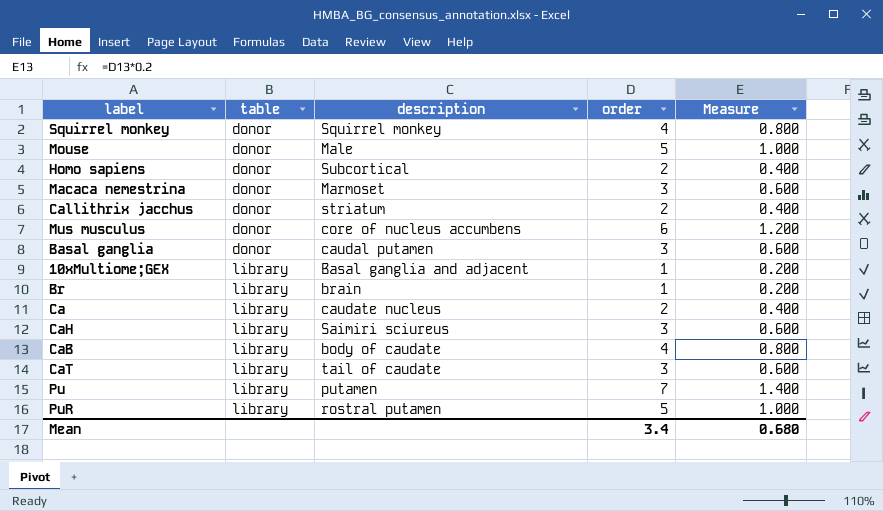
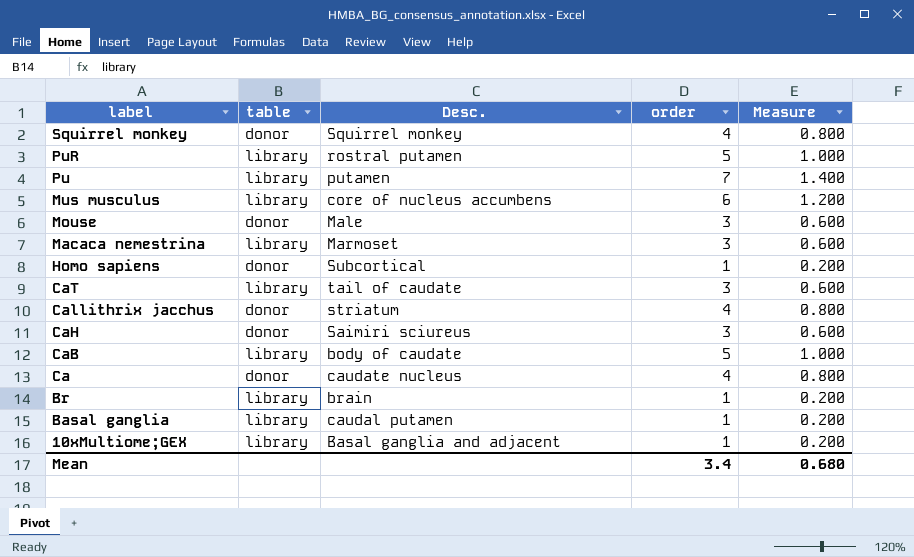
row order: table ascending -> label descending
column name: description -> Desc.
Mus musculus | table: donor -> library
Mouse | order: 5 -> 3
Mouse | Measure: 1.000 -> 0.600
Macaca nemestrina | table: donor -> library
Homo sapiens | order: 2 -> 1
Homo sapiens | Measure: 0.400 -> 0.200
Callithrix jacchus | order: 2 -> 4
Callithrix jacchus | Measure: 0.400 -> 0.800
CaH | table: library -> donor
CaB | order: 4 -> 5
CaB | Measure: 0.800 -> 1.000
Ca | table: library -> donor
Ca | order: 2 -> 4
Ca | Measure: 0.400 -> 0.800
Basal ganglia | table: donor -> library
Basal ganglia | order: 3 -> 1
Basal ganglia | Measure: 0.600 -> 0.200

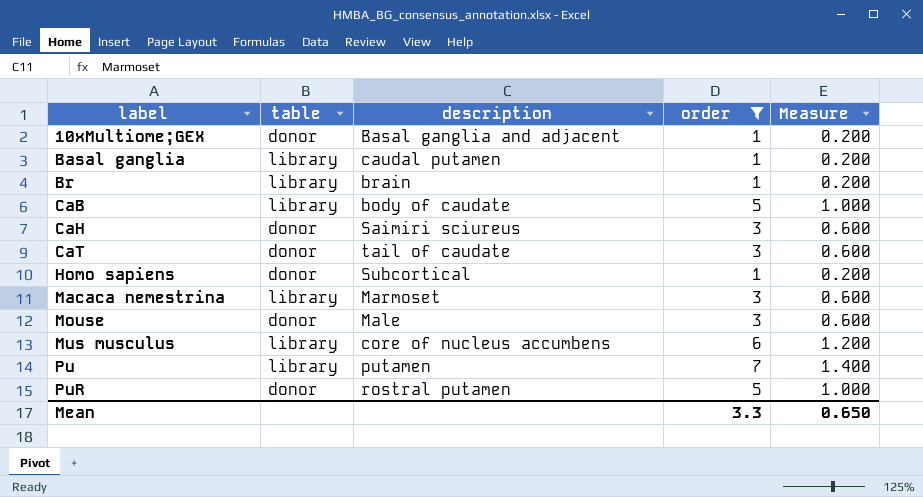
filter: none -> order != 4
row order: label descending -> label ascending
column name: Desc. -> description
10xMultiome;GEX | table: library -> donor
CaT | table: library -> donor
PuR | table: library -> donor
Mean | order: 3.4 -> 3.3
Mean | Measure: 0.680 -> 0.650

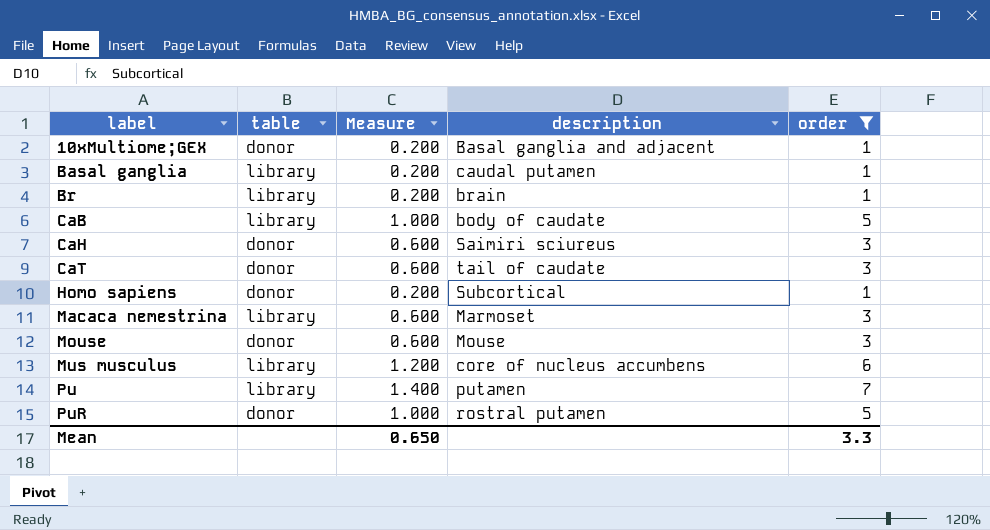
column Measure | position: 5 -> 3
Mouse | description: Male -> Mouse

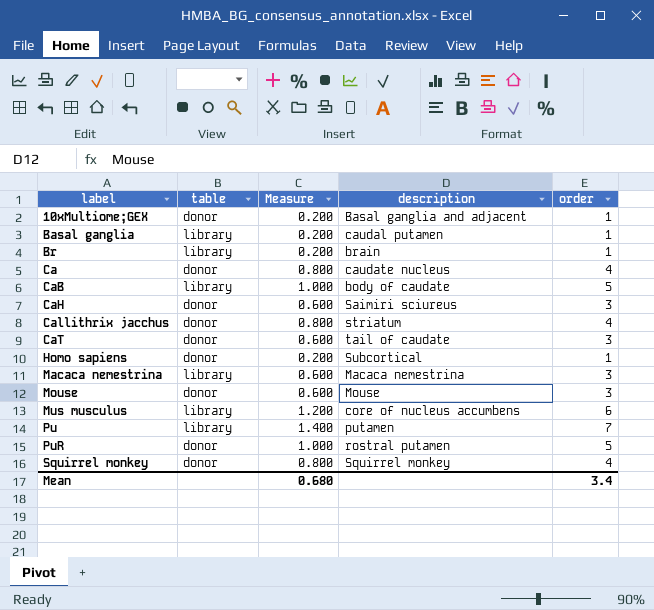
filter: order != 4 -> none
Macaca nemestrina | description: Marmoset -> Macaca nemestrina
Mean | Measure: 0.650 -> 0.680
Mean | order: 3.3 -> 3.4

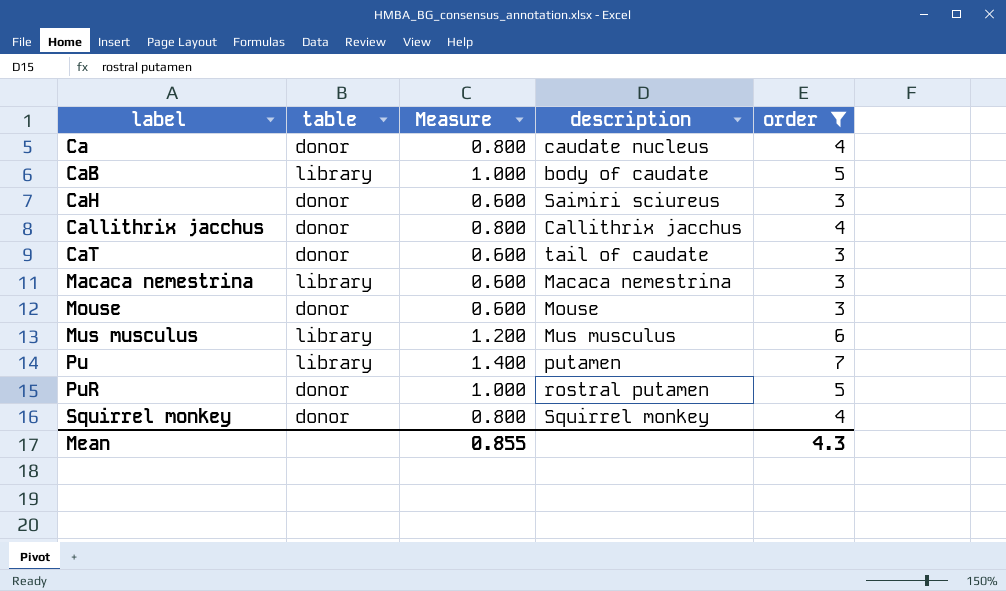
filter: none -> order != 1
Callithrix jacchus | description: striatum -> Callithrix jacchus
Mus musculus | description: core of nucleus accumbens -> Mus musculus
Mean | Measure: 0.680 -> 0.855
Mean | order: 3.4 -> 4.3

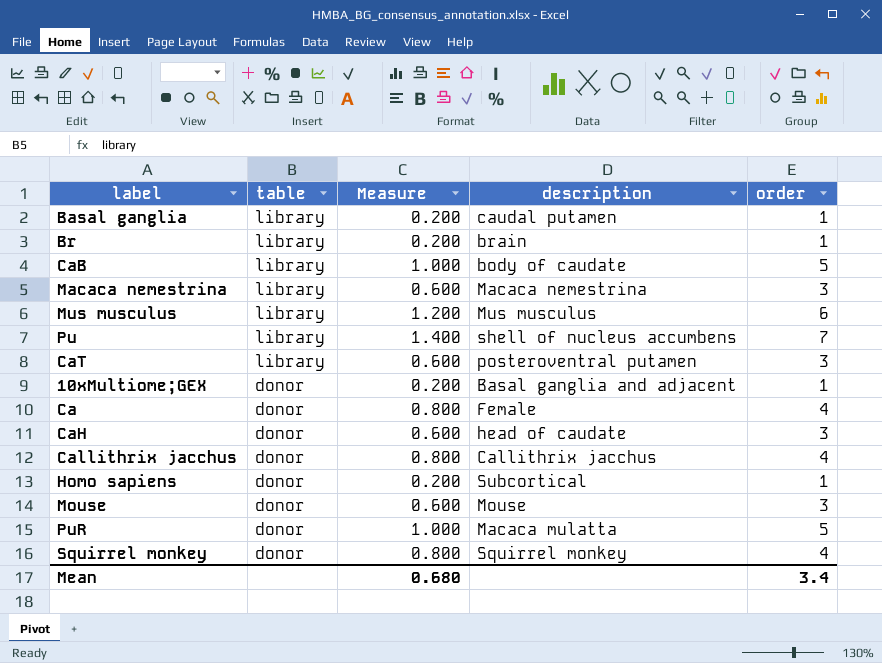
filter: order != 1 -> none
row order: label ascending -> table descending
Pu | description: putamen -> shell of nucleus accumbens
CaT | table: donor -> library
CaT | description: tail of caudate -> posteroventral putamen
Ca | description: caudate nucleus -> Female
CaH | description: Saimiri sciureus -> head of caudate
PuR | description: rostral putamen -> Macaca mulatta
Mean | Measure: 0.855 -> 0.680
Mean | order: 4.3 -> 3.4

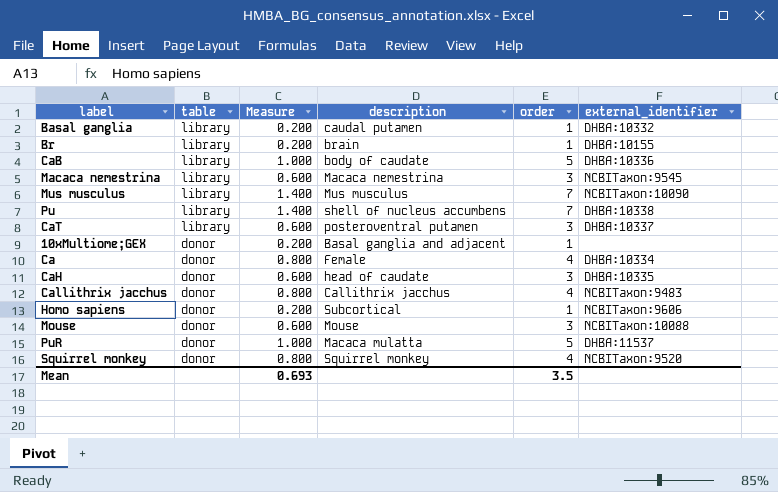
column external_identifier | position: none -> 6
Mus musculus | Measure: 1.200 -> 1.400
Mus musculus | order: 6 -> 7
Mean | Measure: 0.680 -> 0.693
Mean | order: 3.4 -> 3.5

